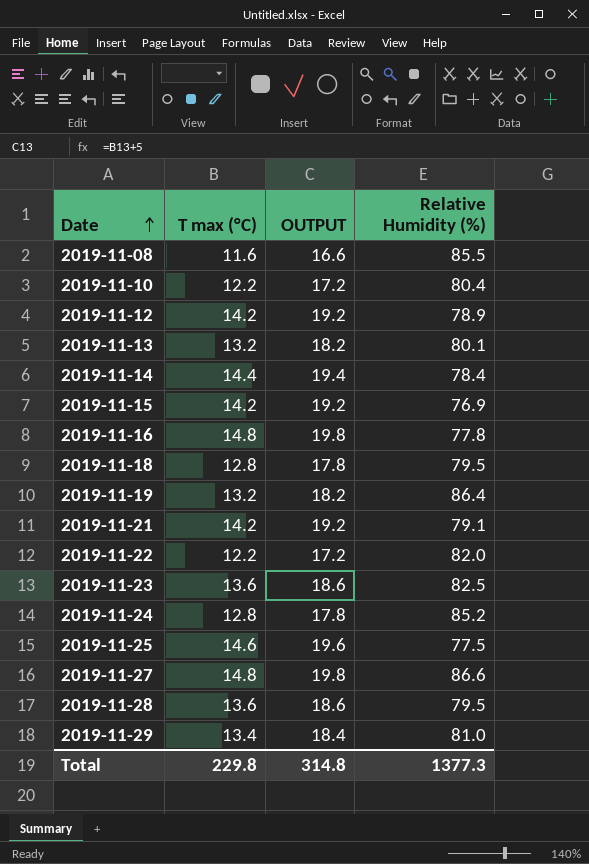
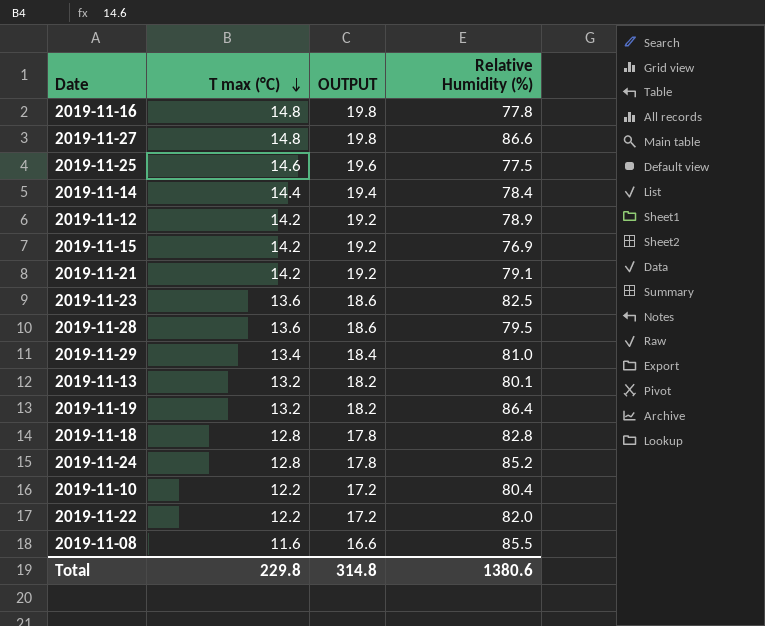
row order: Date ascending -> T max (°C) descending
2019-11-18 | Relative Humidity (%): 79.5 -> 82.8
Total | Relative Humidity (%): 1377.3 -> 1380.6

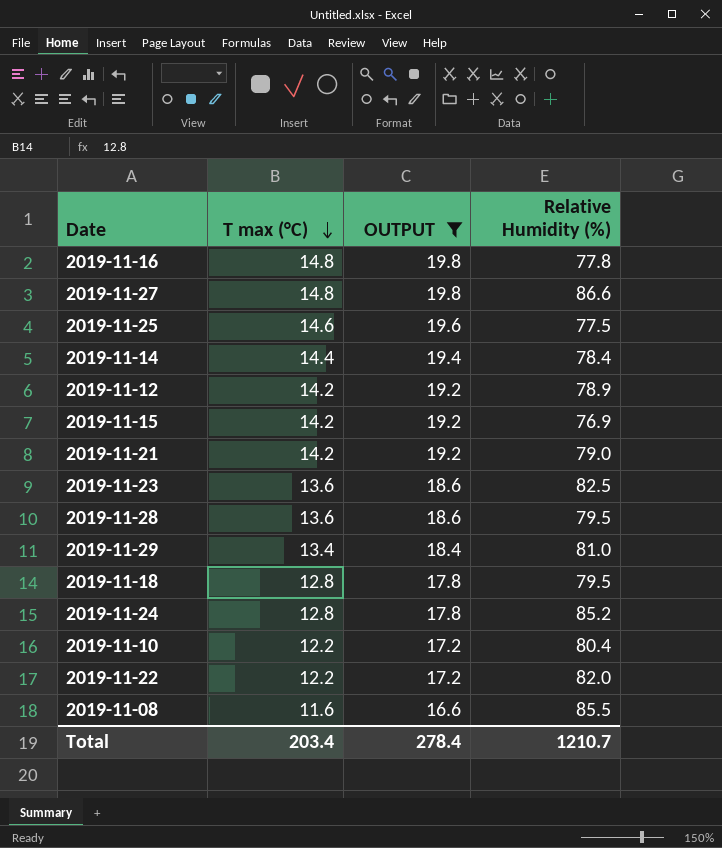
filter: none -> OUTPUT != 18.2
2019-11-21 | Relative Humidity (%): 79.1 -> 79.0
2019-11-18 | Relative Humidity (%): 82.8 -> 79.5
Total | T max (°C): 229.8 -> 203.4
Total | OUTPUT: 314.8 -> 278.4
Total | Relative Humidity (%): 1380.6 -> 1210.7

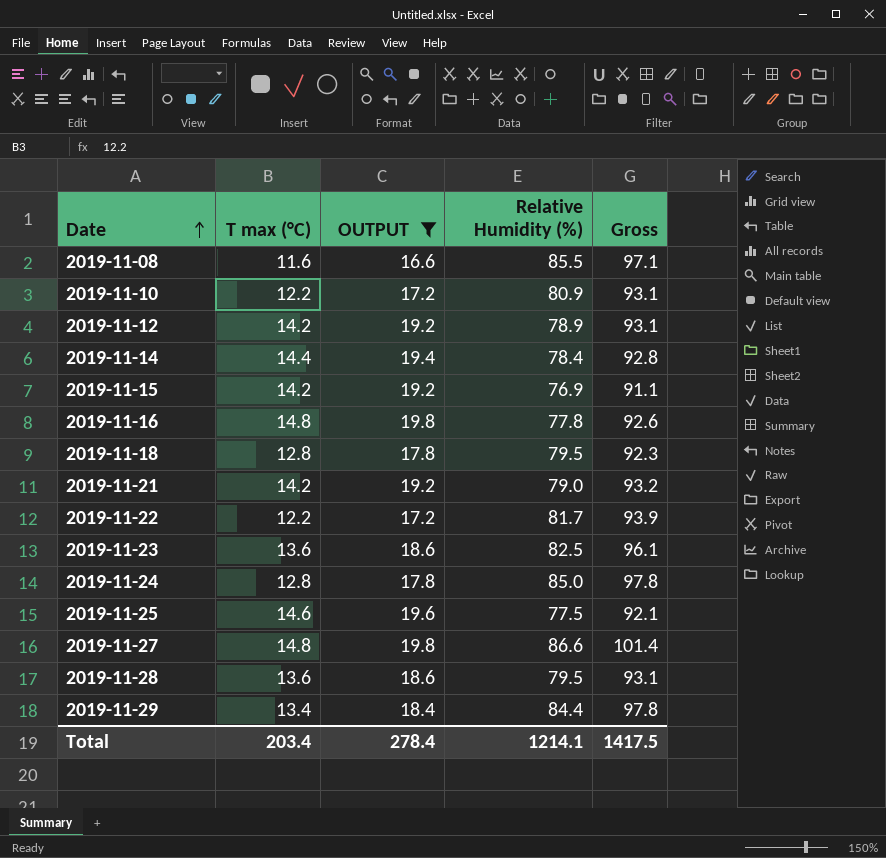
row order: T max (°C) descending -> Date ascending
column Gross | formula: none -> [T max (°C)] + [Relative Humidity (%)]
2019-11-10 | Relative Humidity (%): 80.4 -> 80.9
2019-11-22 | Relative Humidity (%): 82.0 -> 81.7
2019-11-24 | Relative Humidity (%): 85.2 -> 85.0
2019-11-29 | Relative Humidity (%): 81.0 -> 84.4
Total | Relative Humidity (%): 1210.7 -> 1214.1

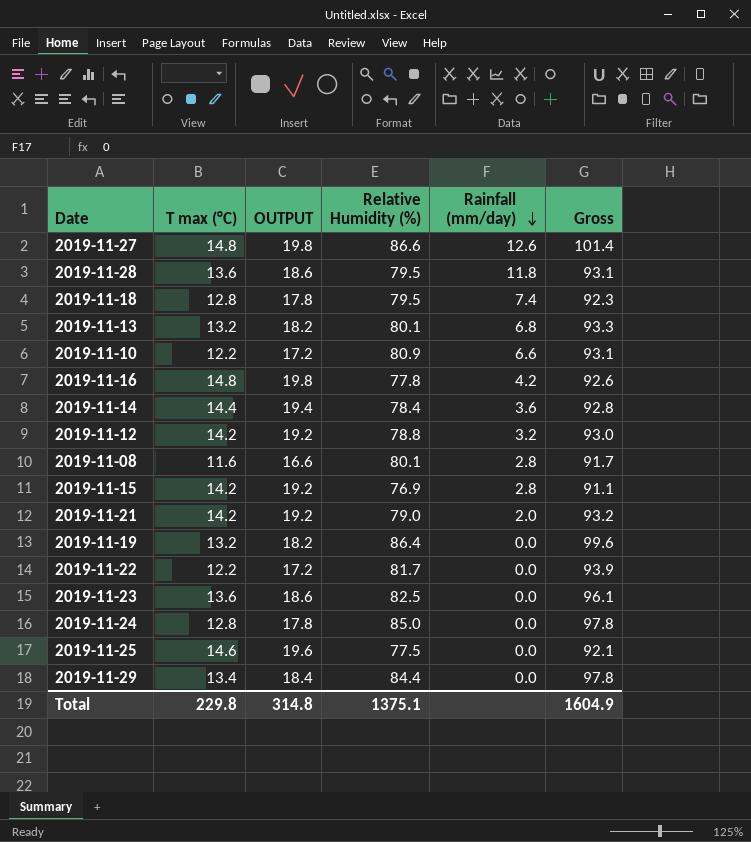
filter: OUTPUT != 18.2 -> none
row order: Date ascending -> Rainfall (mm/day) descending
column Rainfall (mm/day) | position: none -> 5
2019-11-12 | Relative Humidity (%): 78.9 -> 78.8
2019-11-12 | Gross: 93.1 -> 93.0
2019-11-08 | Relative Humidity (%): 85.5 -> 80.1
2019-11-08 | Gross: 97.1 -> 91.7
Total | T max (°C): 203.4 -> 229.8
Total | OUTPUT: 278.4 -> 314.8
Total | Relative Humidity (%): 1214.1 -> 1375.1
Total | Gross: 1417.5 -> 1604.9

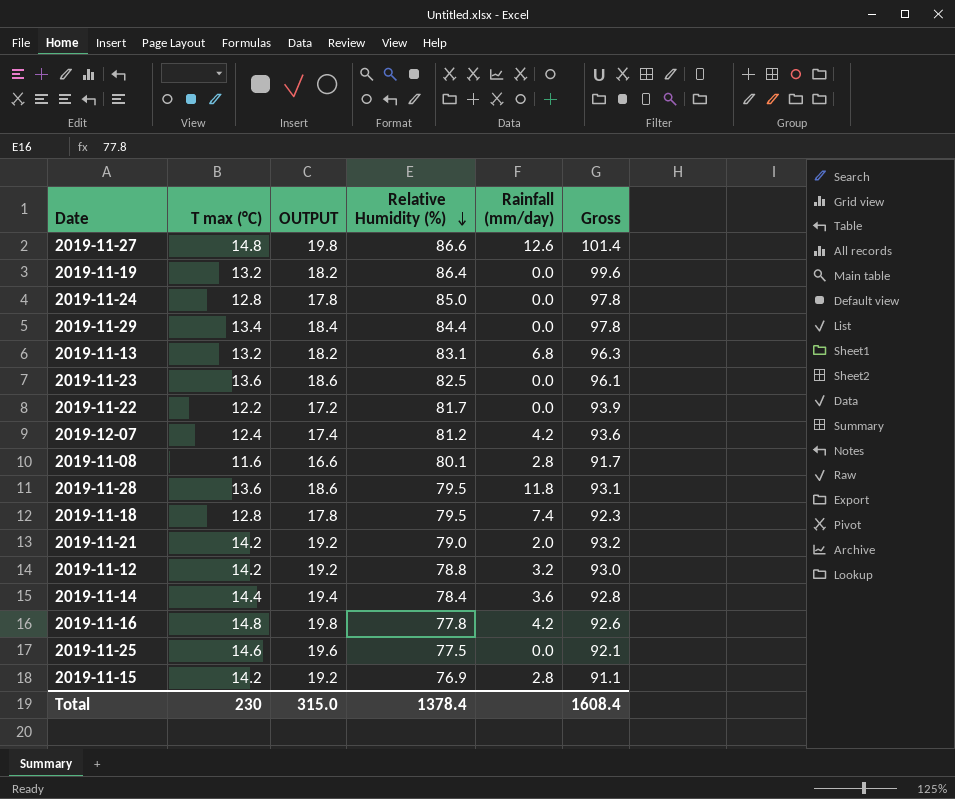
row order: Rainfall (mm/day) descending -> Relative Humidity (%) descending
row 2019-11-10: 12.2 | 17.2 | 80.9 | 6.6 | 93.1 -> none
2019-11-13 | Relative Humidity (%): 80.1 -> 83.1
2019-11-13 | Gross: 93.3 -> 96.3
row 2019-12-07: none -> 12.4 | 17.4 | 81.2 | 4.2 | 93.6
Total | T max (°C): 229.8 -> 230
Total | OUTPUT: 314.8 -> 315.0
Total | Relative Humidity (%): 1375.1 -> 1378.4
Total | Gross: 1604.9 -> 1608.4

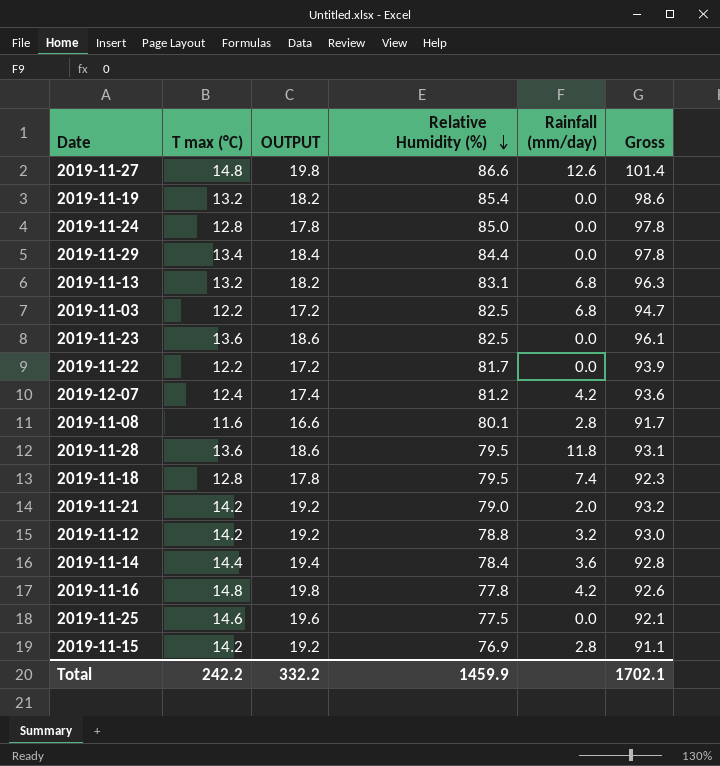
2019-11-19 | Relative Humidity (%): 86.4 -> 85.4
2019-11-19 | Gross: 99.6 -> 98.6
row 2019-11-03: none -> 12.2 | 17.2 | 82.5 | 6.8 | 94.7
Total | T max (°C): 230 -> 242.2
Total | OUTPUT: 315.0 -> 332.2
Total | Relative Humidity (%): 1378.4 -> 1459.9
Total | Gross: 1608.4 -> 1702.1

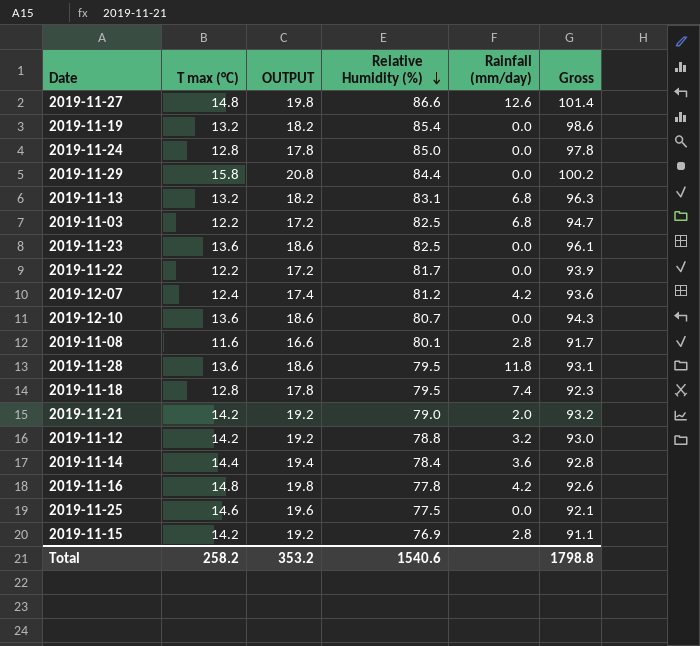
2019-11-29 | T max (°C): 13.4 -> 15.8
2019-11-29 | OUTPUT: 18.4 -> 20.8
2019-11-29 | Gross: 97.8 -> 100.2
row 2019-12-10: none -> 13.6 | 18.6 | 80.7 | 0.0 | 94.3
Total | T max (°C): 242.2 -> 258.2
Total | OUTPUT: 332.2 -> 353.2
Total | Relative Humidity (%): 1459.9 -> 1540.6
Total | Gross: 1702.1 -> 1798.8

